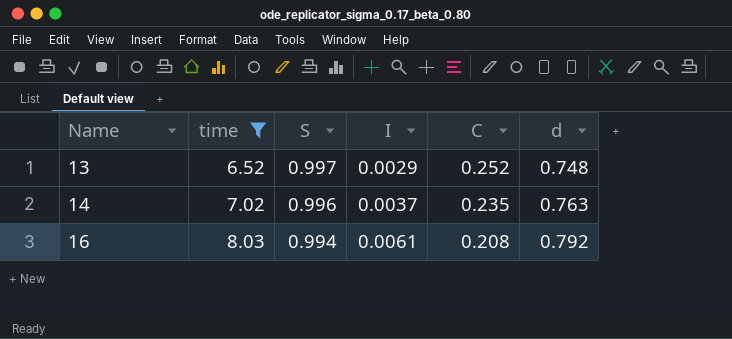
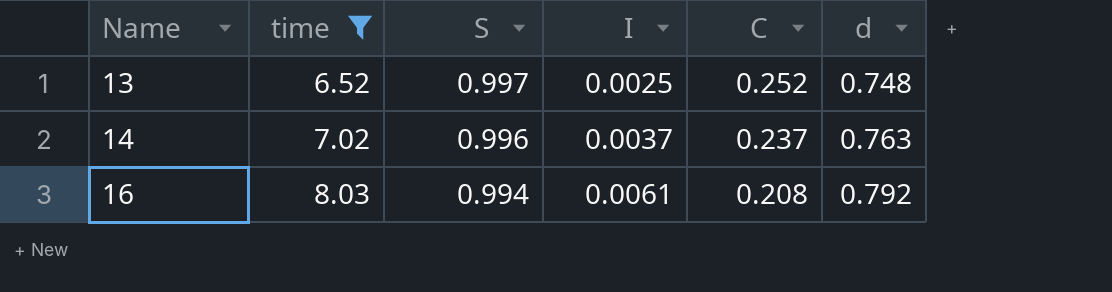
13 | I: 0.0029 -> 0.0025
14 | C: 0.235 -> 0.237

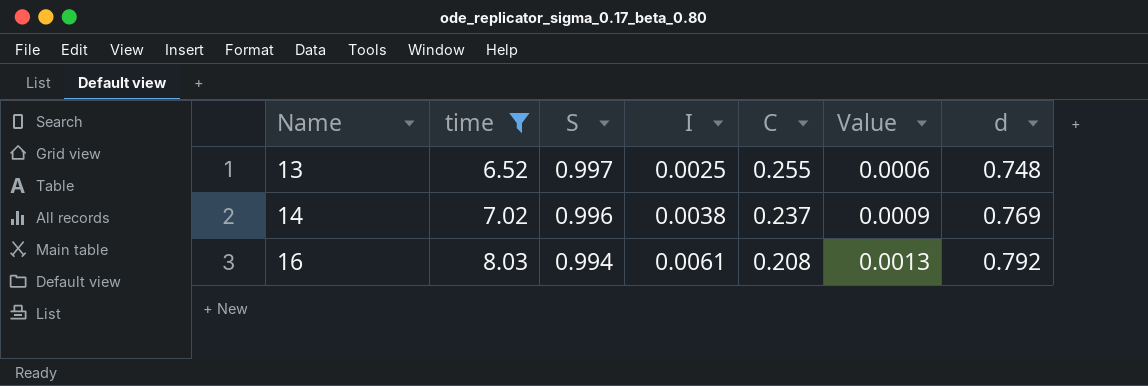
column Value | formula: none -> [I] * [C]
13 | C: 0.252 -> 0.255
14 | I: 0.0037 -> 0.0038
14 | d: 0.763 -> 0.769

